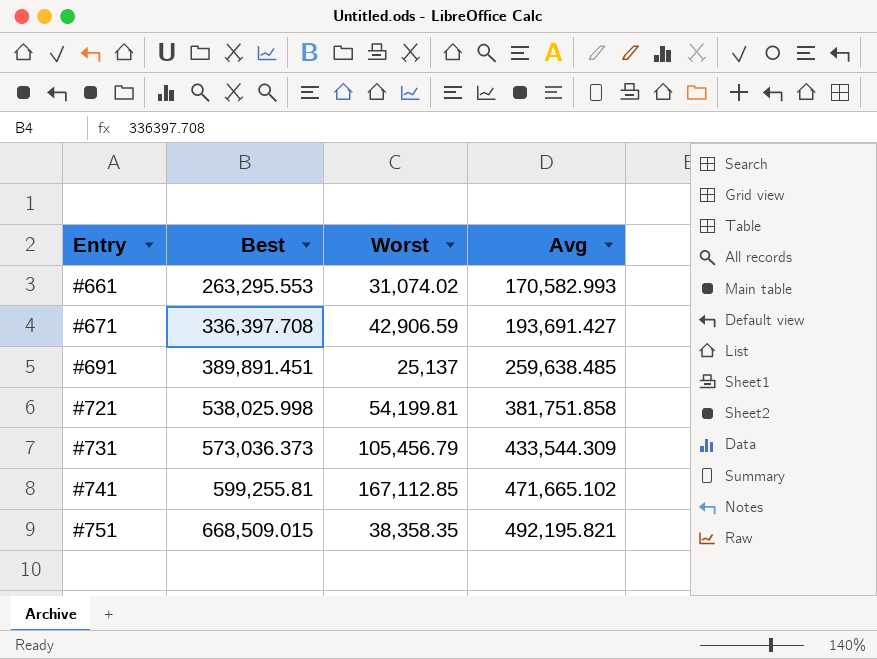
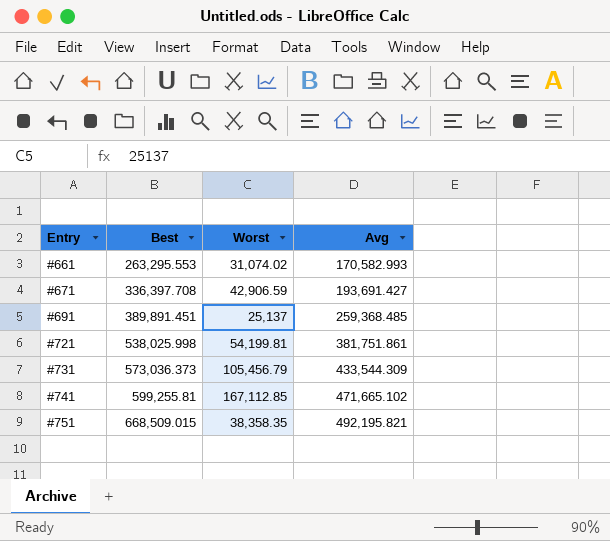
#691 | Avg: 259,638.485 -> 259,368.485
#721 | Avg: 381,751.858 -> 381,751.861

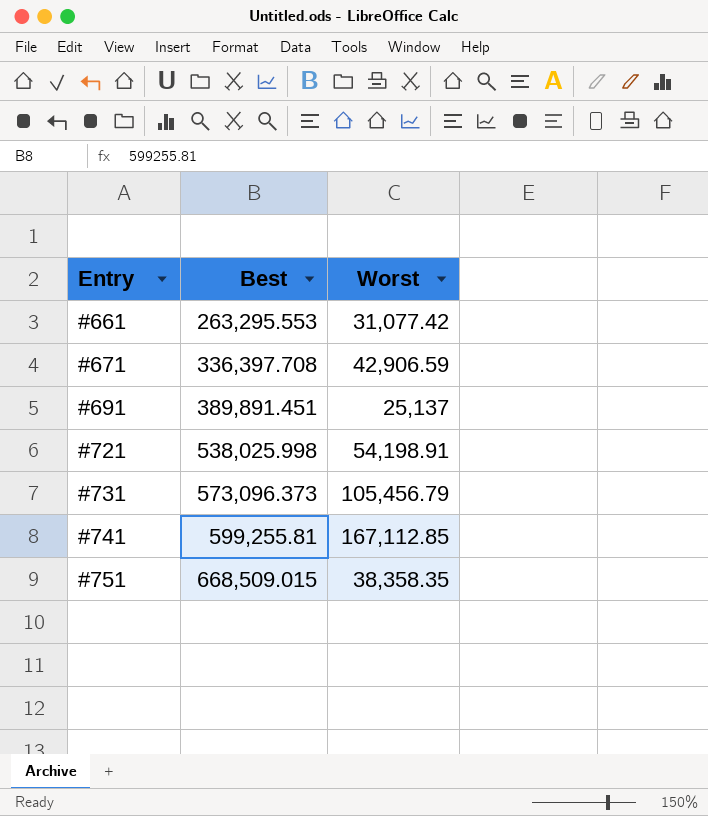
column Avg | position: 4 -> none
#661 | Worst: 31,074.02 -> 31,077.42
#721 | Worst: 54,199.81 -> 54,198.91
#731 | Best: 573,036.373 -> 573,096.373

